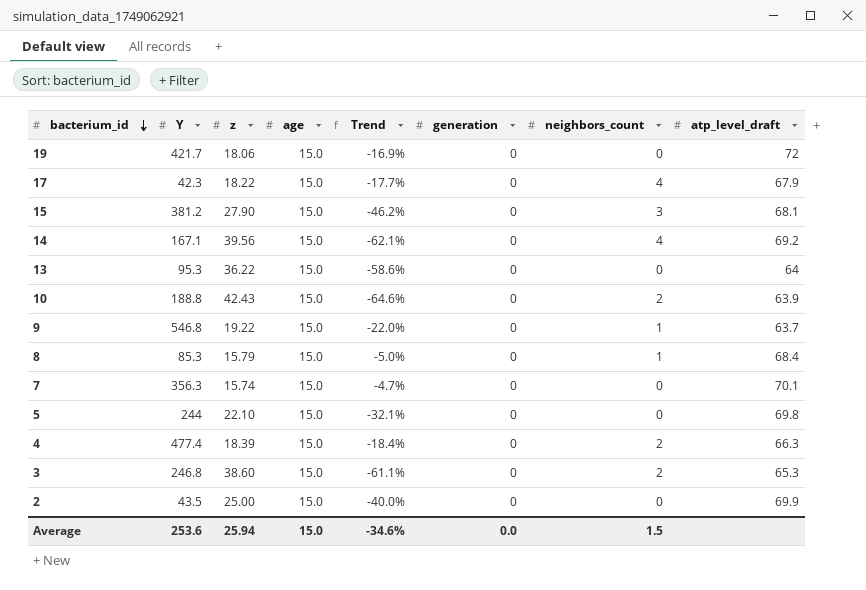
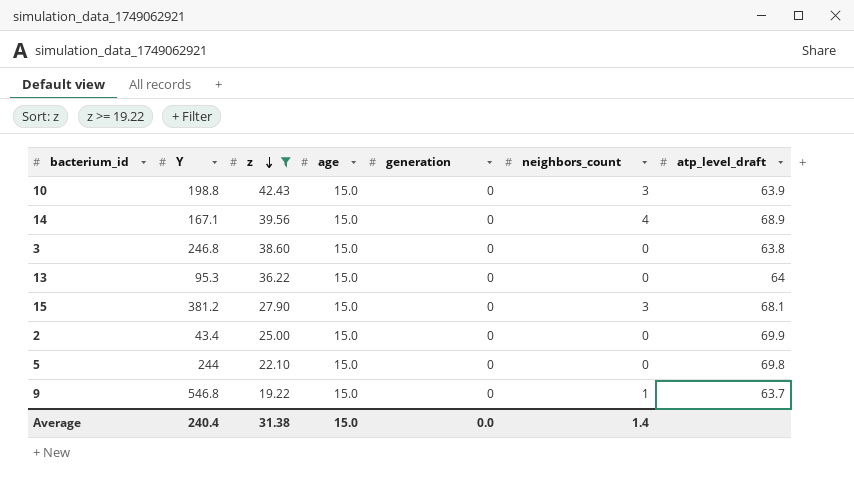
filter: none -> z >= 19.22
row order: bacterium_id descending -> z descending
column Trend | formula: ([age] - [z]) / [z] -> none
10 | Y: 188.8 -> 198.8
10 | neighbors_count: 2 -> 3
14 | atp_level_draft: 69.2 -> 68.9
3 | neighbors_count: 2 -> 0
3 | atp_level_draft: 65.3 -> 63.8
2 | Y: 43.5 -> 43.4
Average | Y: 253.6 -> 240.4
Average | z: 25.94 -> 31.38
Average | neighbors_count: 1.5 -> 1.4

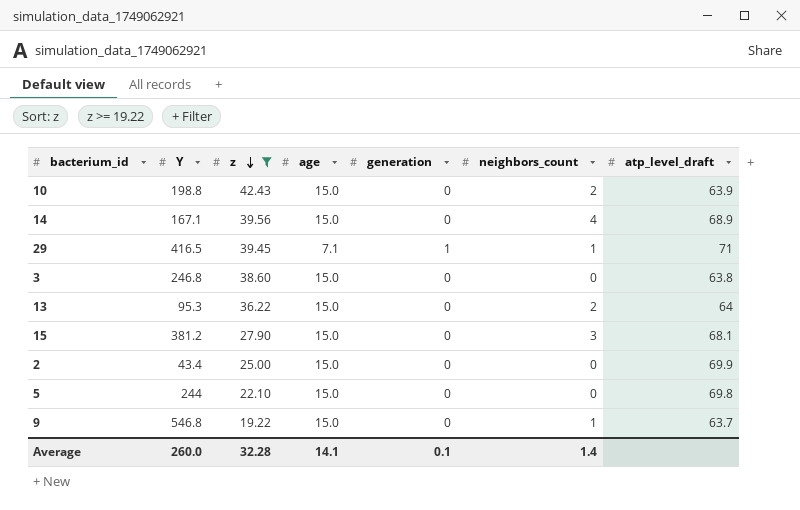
10 | neighbors_count: 3 -> 2
row 29: none -> 416.5 | 39.45 | 7.1 | 1 | 1 | 71
13 | neighbors_count: 0 -> 2
Average | Y: 240.4 -> 260.0
Average | z: 31.38 -> 32.28
Average | age: 15.0 -> 14.1
Average | generation: 0.0 -> 0.1

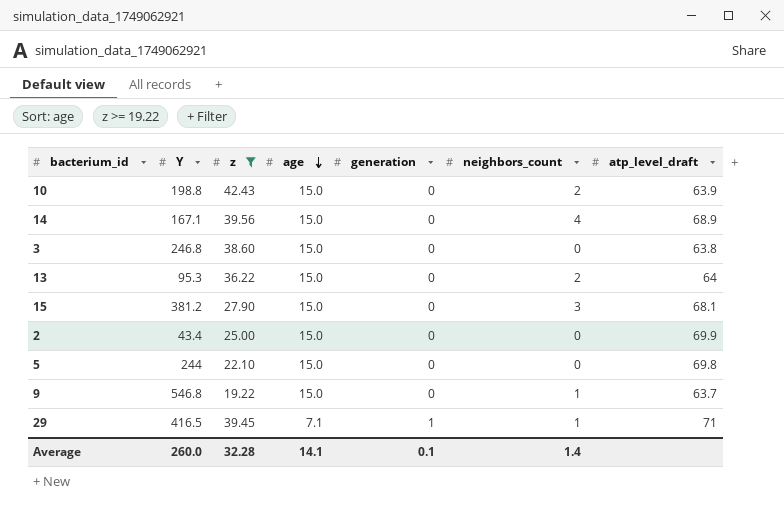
row order: z descending -> age descending

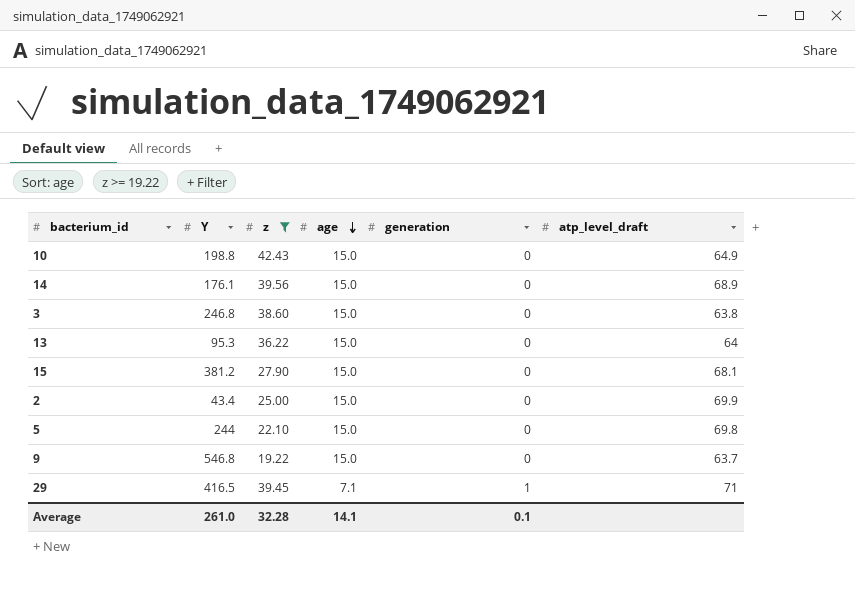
column neighbors_count | position: 6 -> none
10 | atp_level_draft: 63.9 -> 64.9
14 | Y: 167.1 -> 176.1
Average | Y: 260.0 -> 261.0

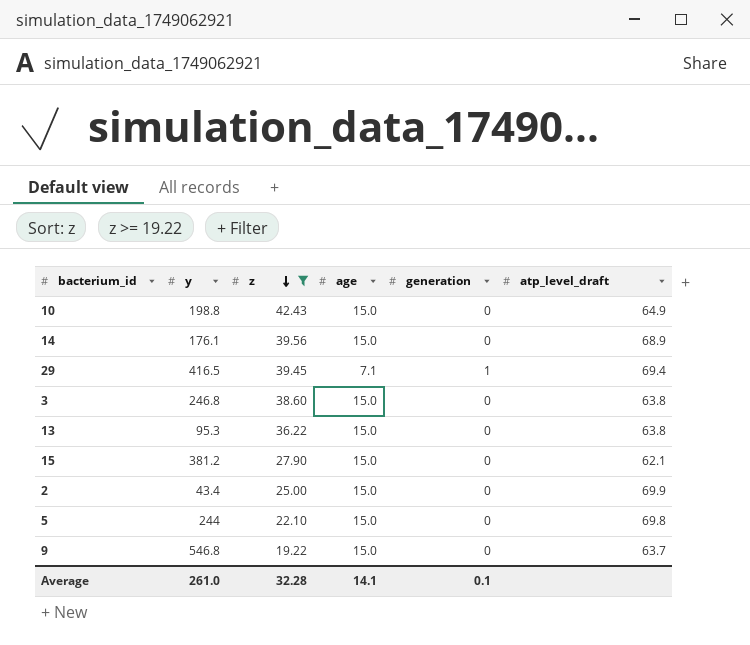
row order: age descending -> z descending
column name: Y -> y
29 | atp_level_draft: 71 -> 69.4
13 | atp_level_draft: 64 -> 63.8
15 | atp_level_draft: 68.1 -> 62.1

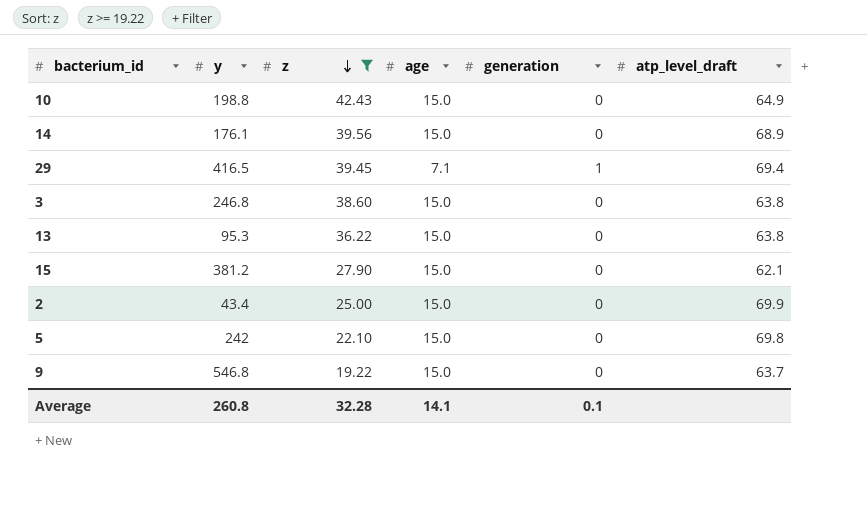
5 | y: 244 -> 242
Average | y: 261.0 -> 260.8

